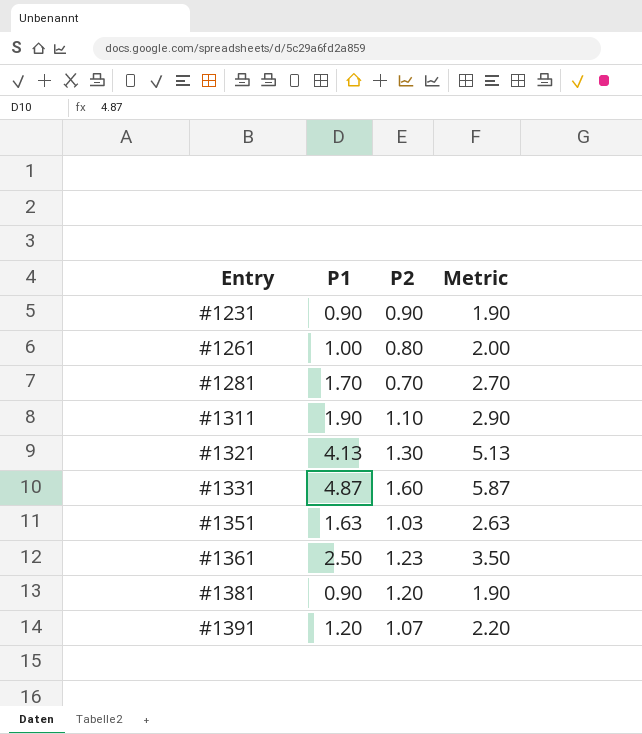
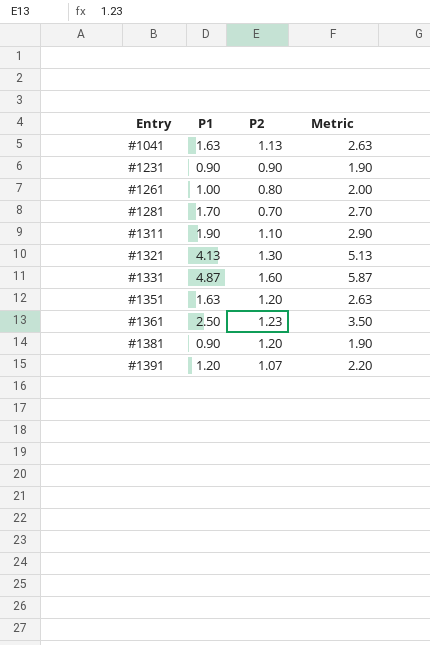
row #1041: none -> 1.63 | 1.13 | 2.63
#1351 | P2: 1.03 -> 1.20

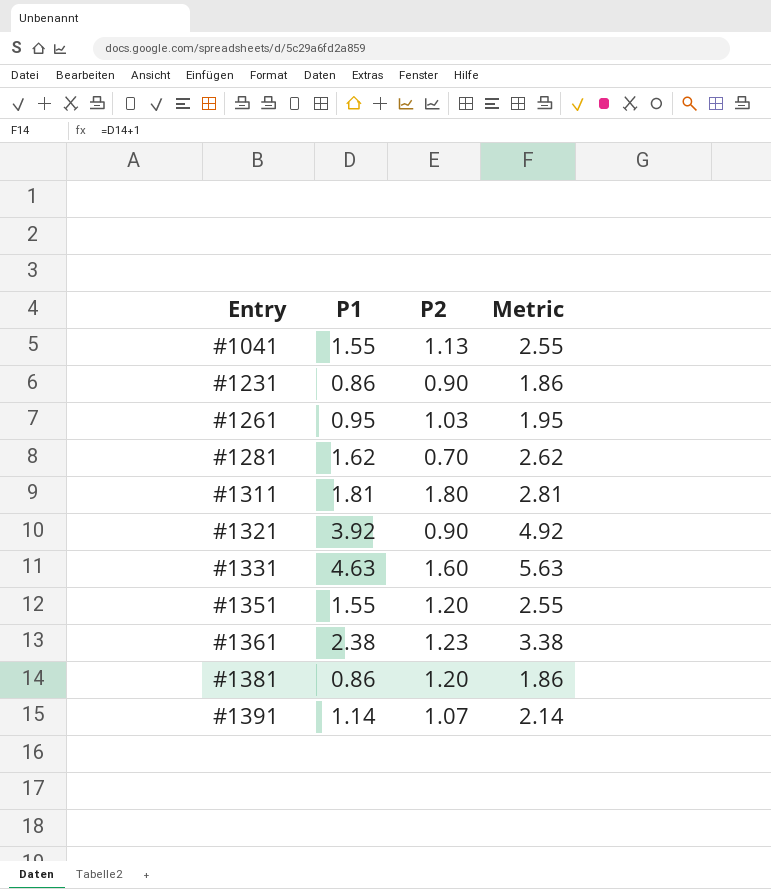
#1041 | P1: 1.63 -> 1.55
#1041 | Metric: 2.63 -> 2.55
#1231 | P1: 0.90 -> 0.86
#1231 | Metric: 1.90 -> 1.86
#1261 | P1: 1.00 -> 0.95
#1261 | P2: 0.80 -> 1.03
#1261 | Metric: 2.00 -> 1.95
#1281 | P1: 1.70 -> 1.62
#1281 | Metric: 2.70 -> 2.62
#1311 | P1: 1.90 -> 1.81
#1311 | P2: 1.10 -> 1.80
#1311 | Metric: 2.90 -> 2.81
#1321 | P1: 4.13 -> 3.92
#1321 | P2: 1.30 -> 0.90
#1321 | Metric: 5.13 -> 4.92
#1331 | P1: 4.87 -> 4.63
#1331 | Metric: 5.87 -> 5.63
#1351 | P1: 1.63 -> 1.55
#1351 | Metric: 2.63 -> 2.55
#1361 | P1: 2.50 -> 2.38
#1361 | Metric: 3.50 -> 3.38
#1381 | P1: 0.90 -> 0.86
#1381 | Metric: 1.90 -> 1.86
#1391 | P1: 1.20 -> 1.14
#1391 | Metric: 2.20 -> 2.14

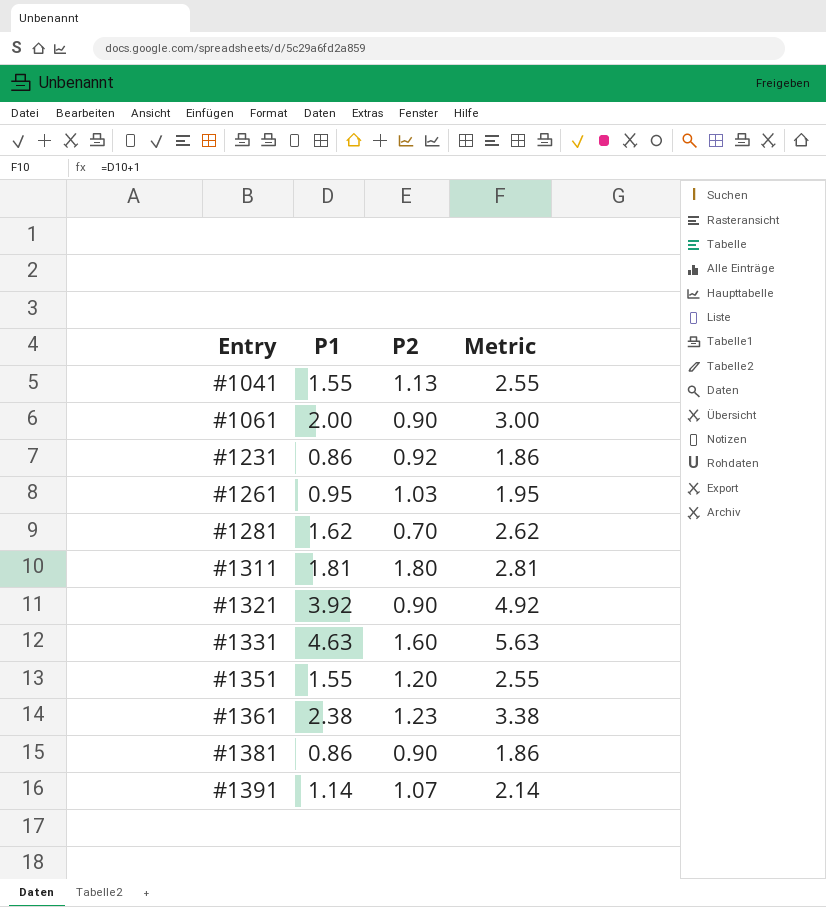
row #1061: none -> 2.00 | 0.90 | 3.00
#1231 | P2: 0.90 -> 0.92
#1381 | P2: 1.20 -> 0.90

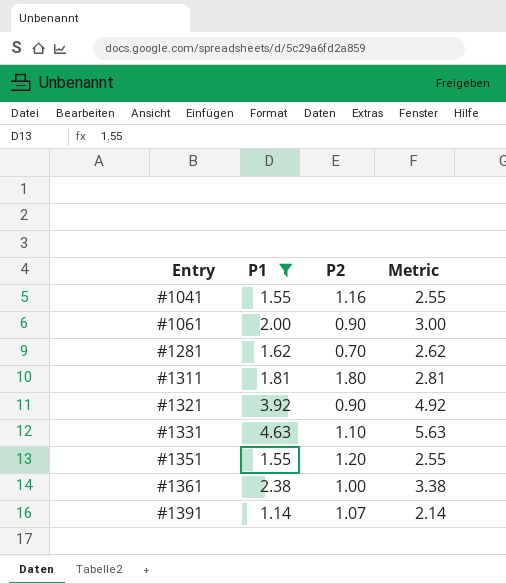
filter: none -> P1 >= 1.14
#1041 | P2: 1.13 -> 1.16
#1331 | P2: 1.60 -> 1.10
#1361 | P2: 1.23 -> 1.00

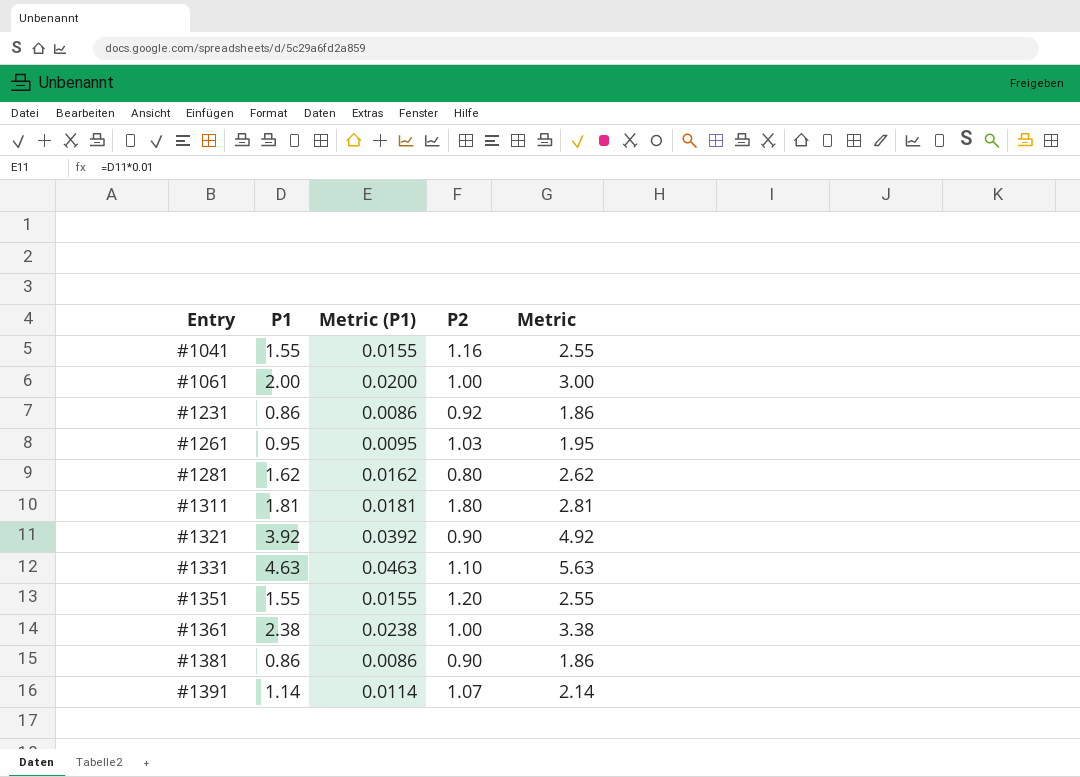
filter: P1 >= 1.14 -> none
column Metric (P1) | formula: none -> [P1] * 0.01
#1061 | P2: 0.90 -> 1.00
#1281 | P2: 0.70 -> 0.80

